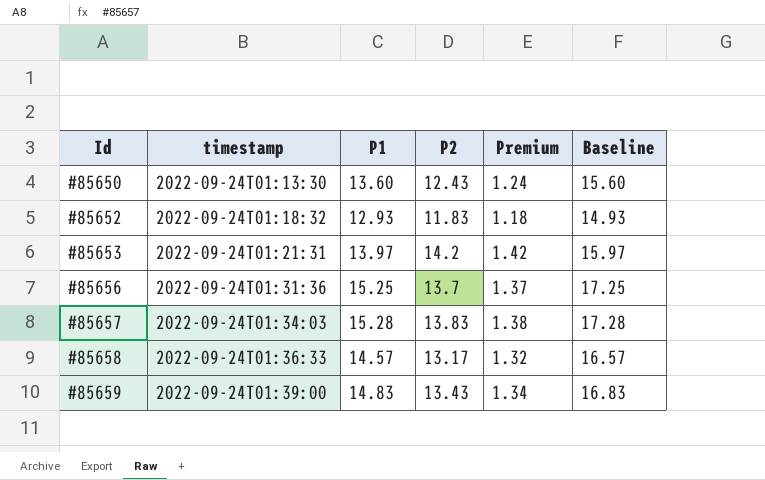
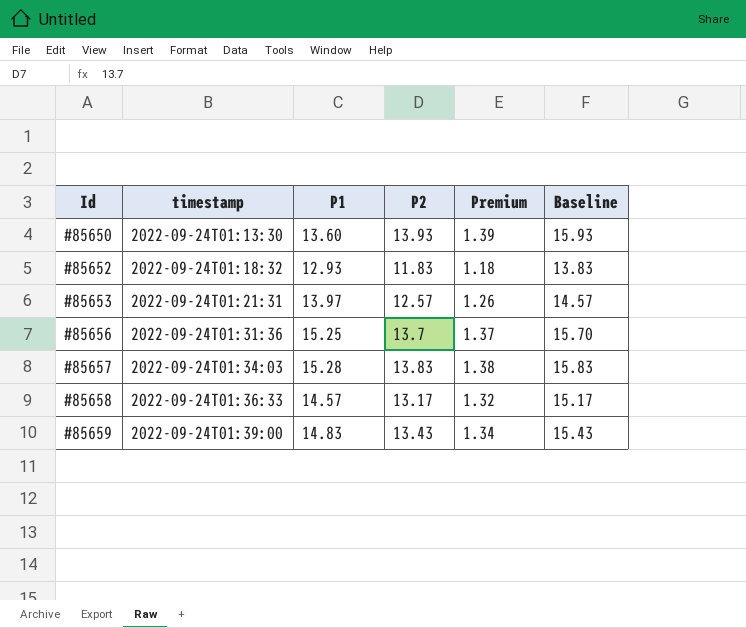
column Baseline | formula: [P1] + 2 -> [P2] + 2
#85650 | P2: 12.43 -> 13.93
#85650 | Premium: 1.24 -> 1.39
#85653 | P2: 14.2 -> 12.57
#85653 | Premium: 1.42 -> 1.26

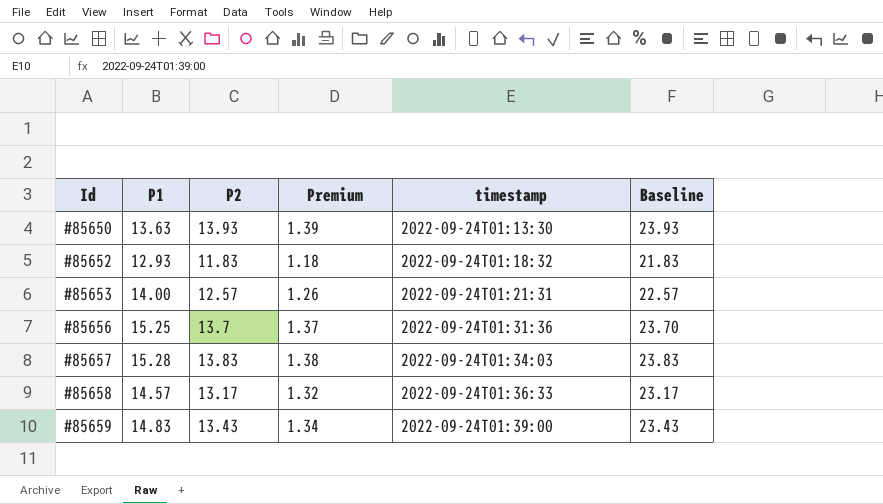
column timestamp | position: 2 -> 5
column Baseline | formula: [P2] + 2 -> [P2] + 10
#85650 | P1: 13.60 -> 13.63
#85653 | P1: 13.97 -> 14.00

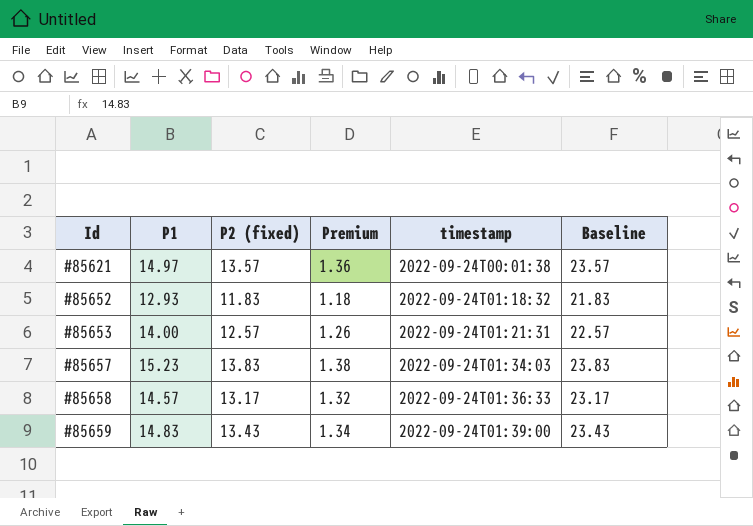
column name: P2 -> P2 (fixed)
row #85650: 13.63 | 13.93 | 1.39 | 2022-09-24T01:13:30 | 23.93 -> none
row #85656: 15.25 | 13.7 | 1.37 | 2022-09-24T01:31:36 | 23.70 -> none
row #85621: none -> 14.97 | 13.57 | 1.36 | 2022-09-24T00:01:38 | 23.57
#85657 | P1: 15.28 -> 15.23

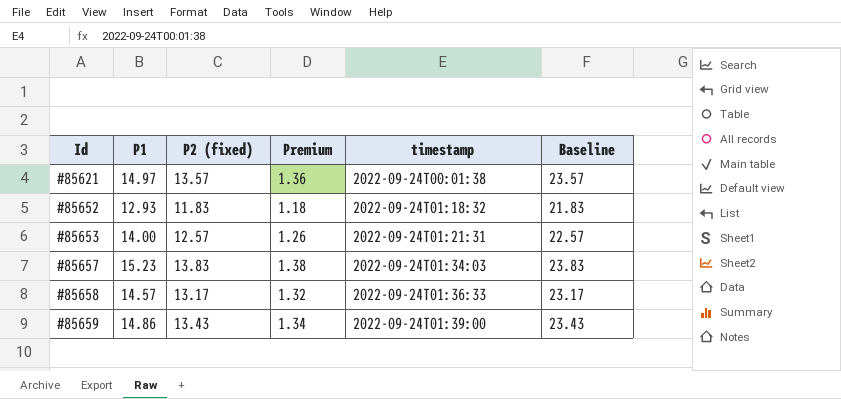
#85659 | P1: 14.83 -> 14.86

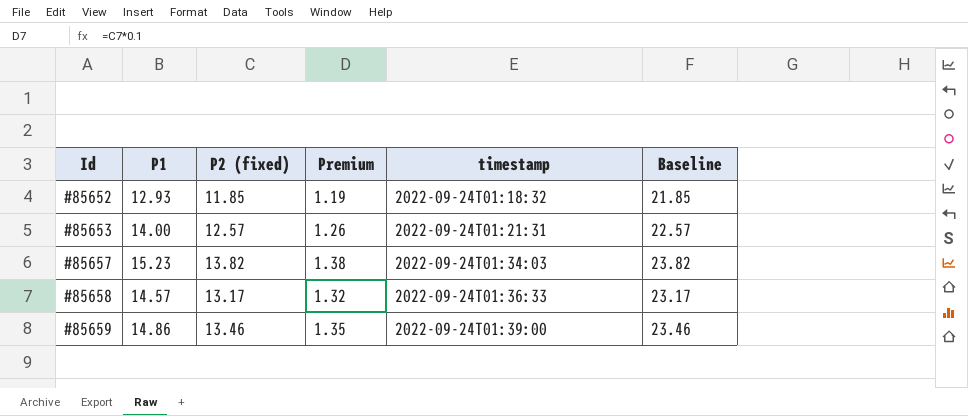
row #85621: 14.97 | 13.57 | 1.36 | 2022-09-24T00:01:38 | 23.57 -> none
#85652 | P2 (fixed): 11.83 -> 11.85
#85652 | Premium: 1.18 -> 1.19
#85652 | Baseline: 21.83 -> 21.85
#85657 | P2 (fixed): 13.83 -> 13.82
#85657 | Baseline: 23.83 -> 23.82
#85659 | P2 (fixed): 13.43 -> 13.46
#85659 | Premium: 1.34 -> 1.35
#85659 | Baseline: 23.43 -> 23.46

